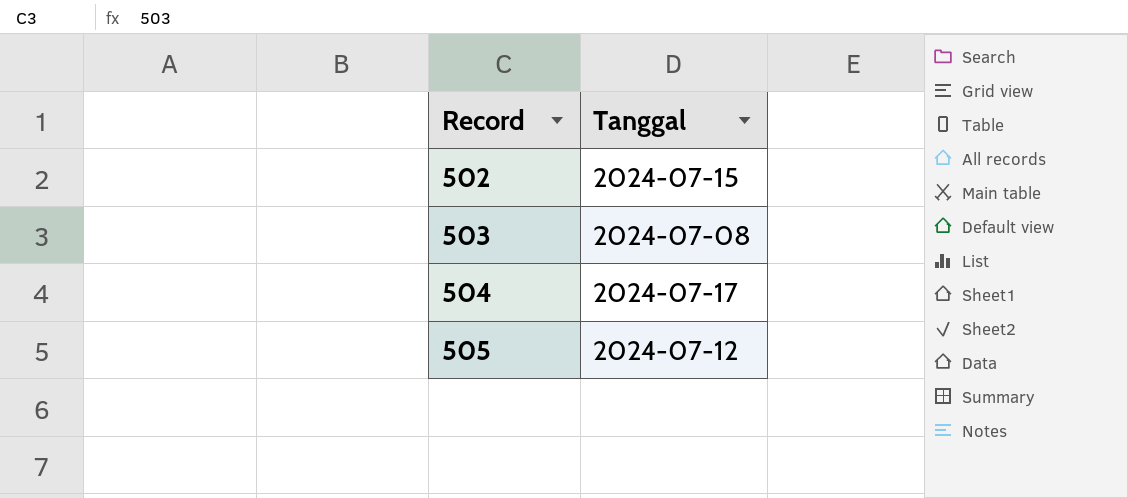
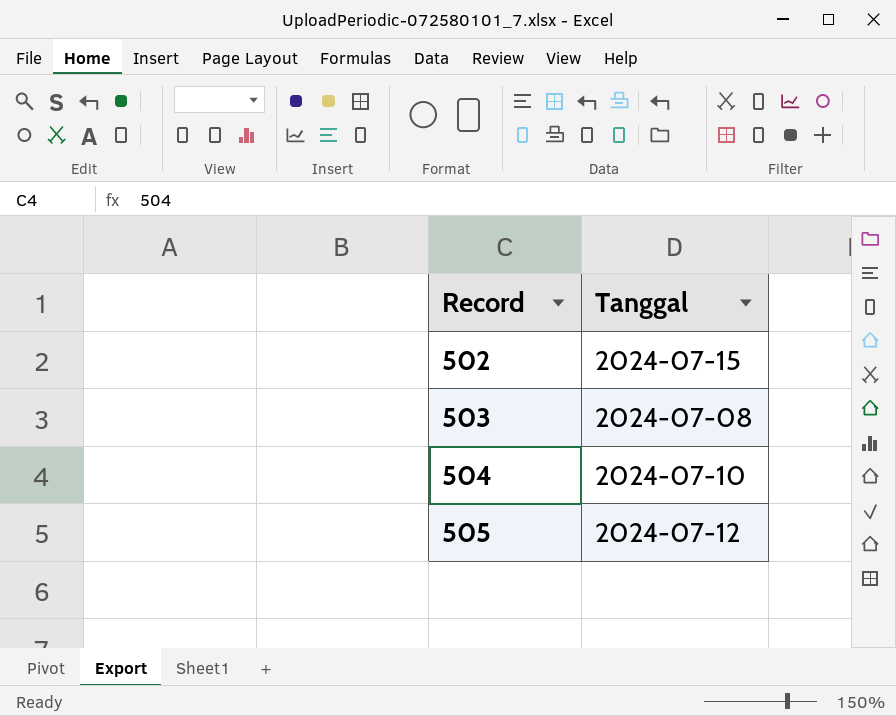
504 | Tanggal: 2024-07-17 -> 2024-07-10

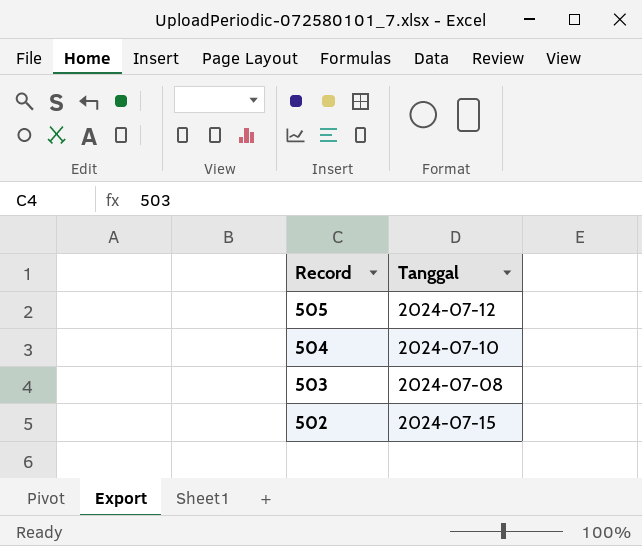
row order: Record ascending -> Record descending

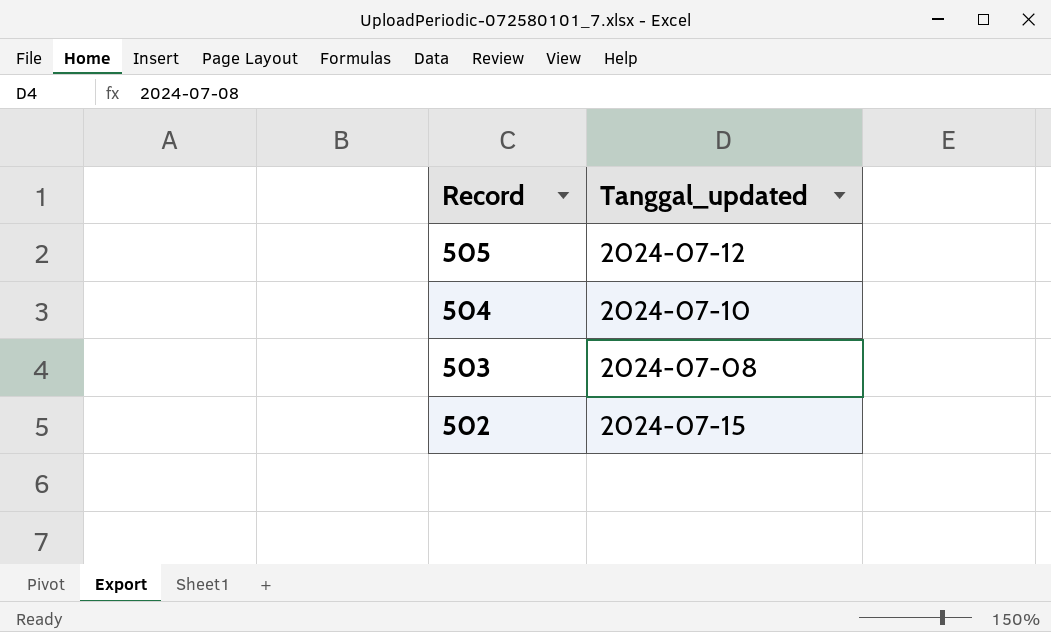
column name: Tanggal -> Tanggal_updated

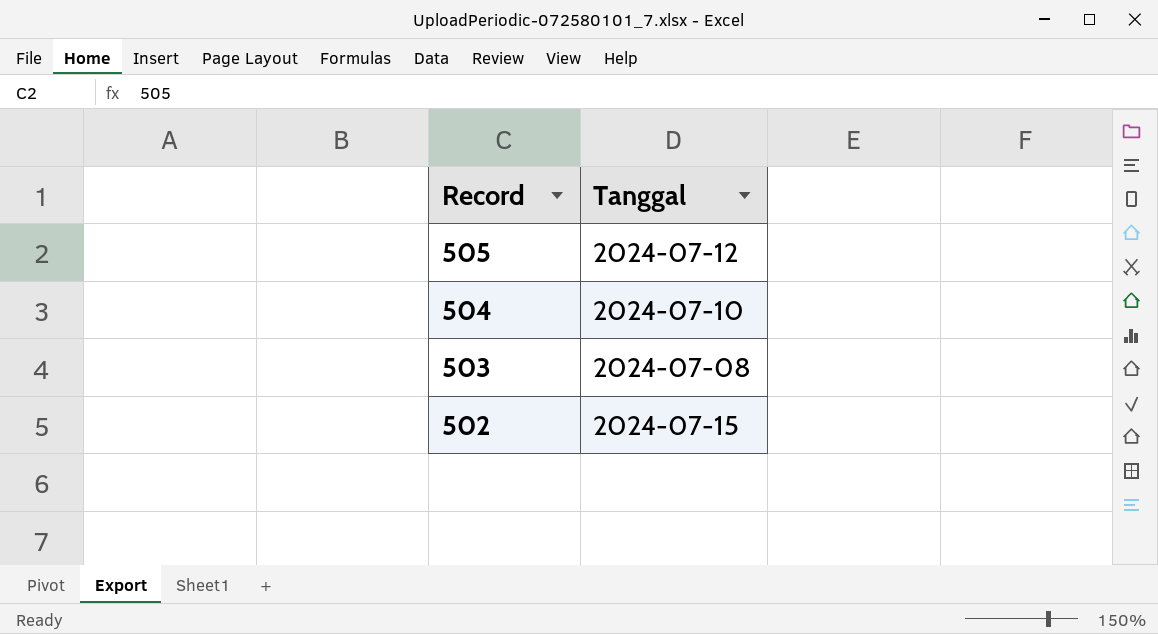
column name: Tanggal_updated -> Tanggal

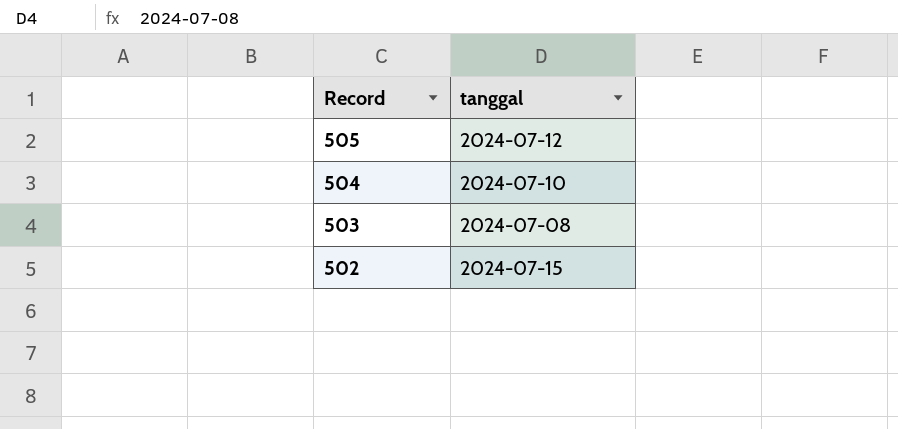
column name: Tanggal -> tanggal

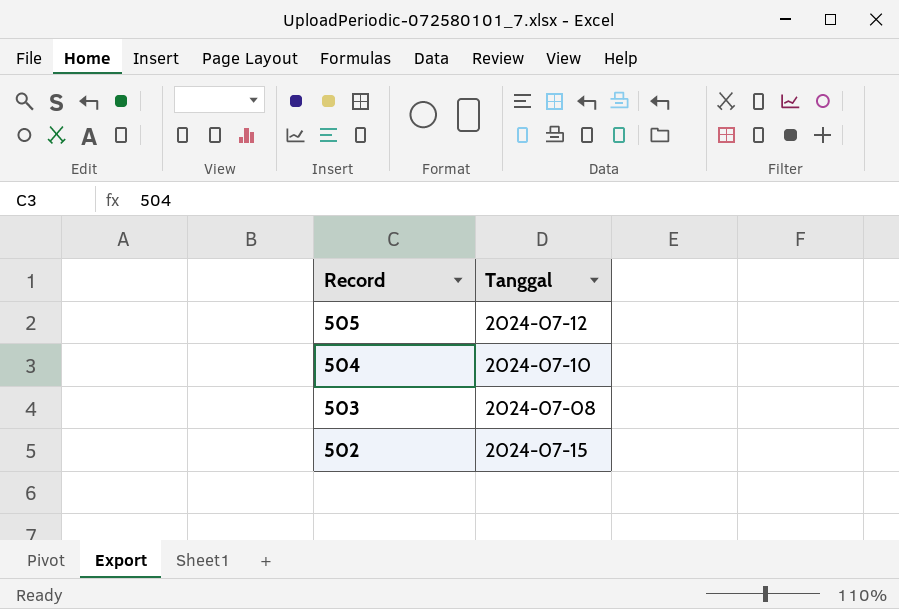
column name: tanggal -> Tanggal

